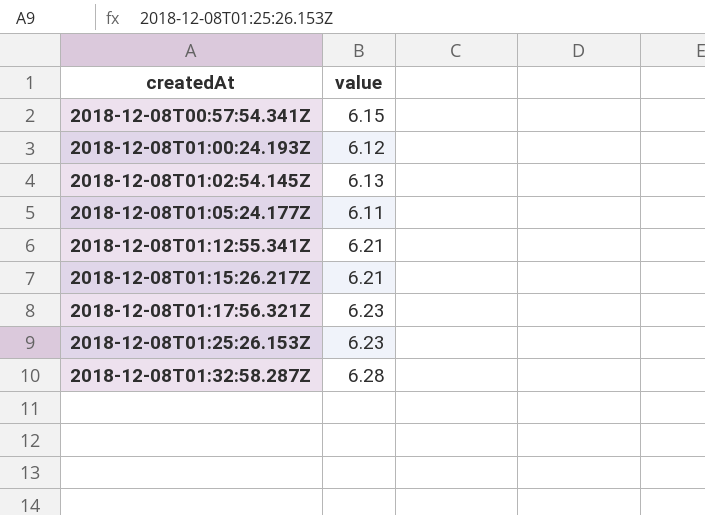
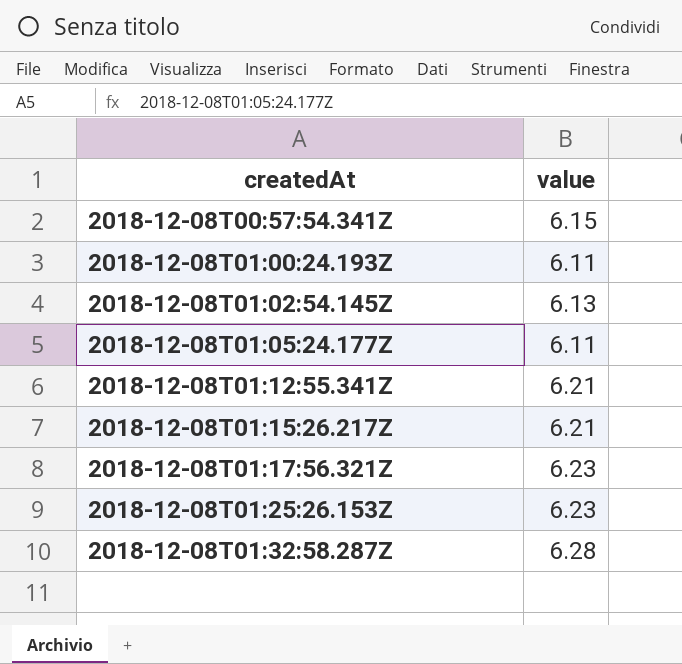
2018-12-08T01:00:24.193Z | value: 6.12 -> 6.11

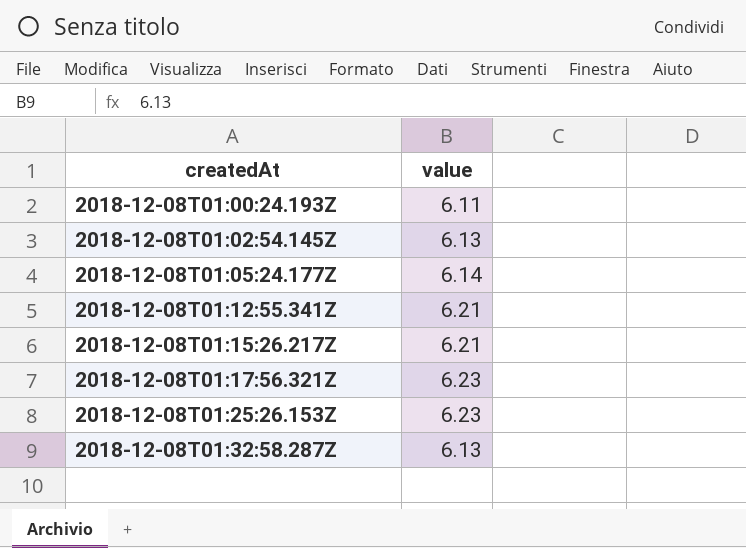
row 2018-12-08T00:57:54.341Z: 6.15 -> none
2018-12-08T01:05:24.177Z | value: 6.11 -> 6.14
2018-12-08T01:32:58.287Z | value: 6.28 -> 6.13

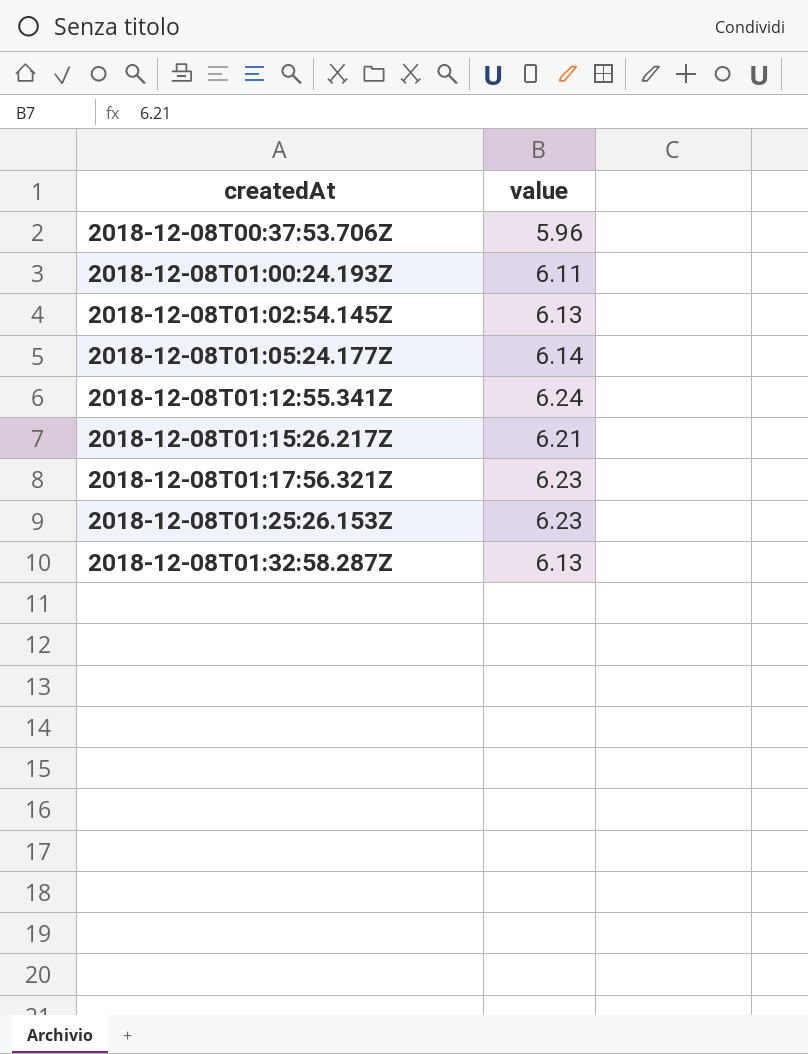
row 2018-12-08T00:37:53.706Z: none -> 5.96
2018-12-08T01:12:55.341Z | value: 6.21 -> 6.24

